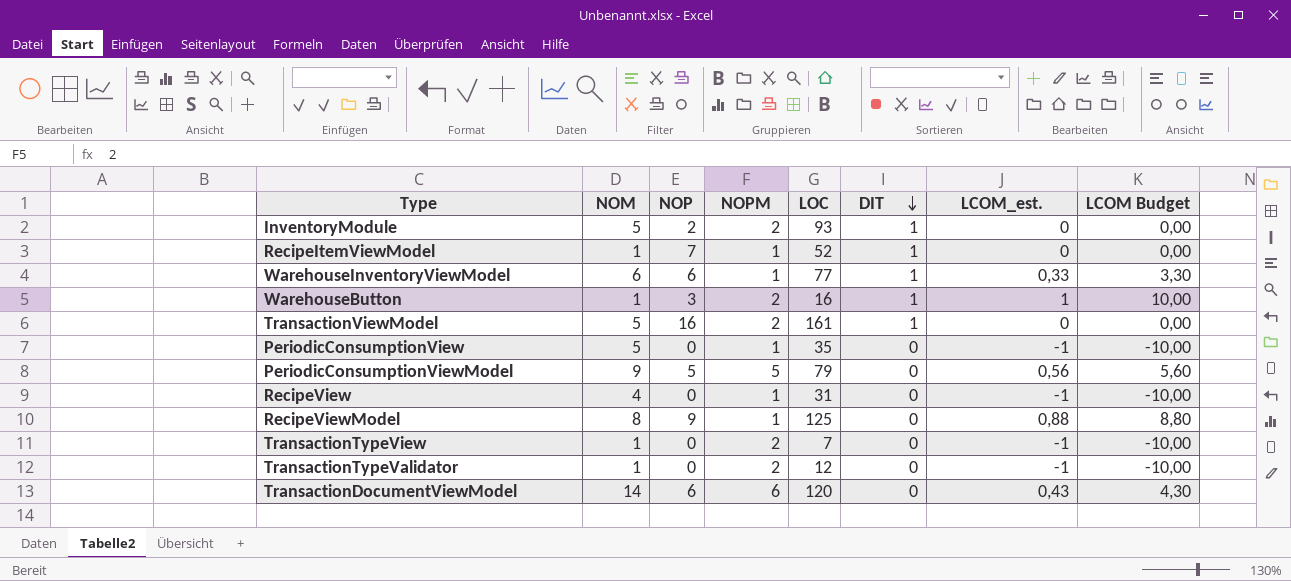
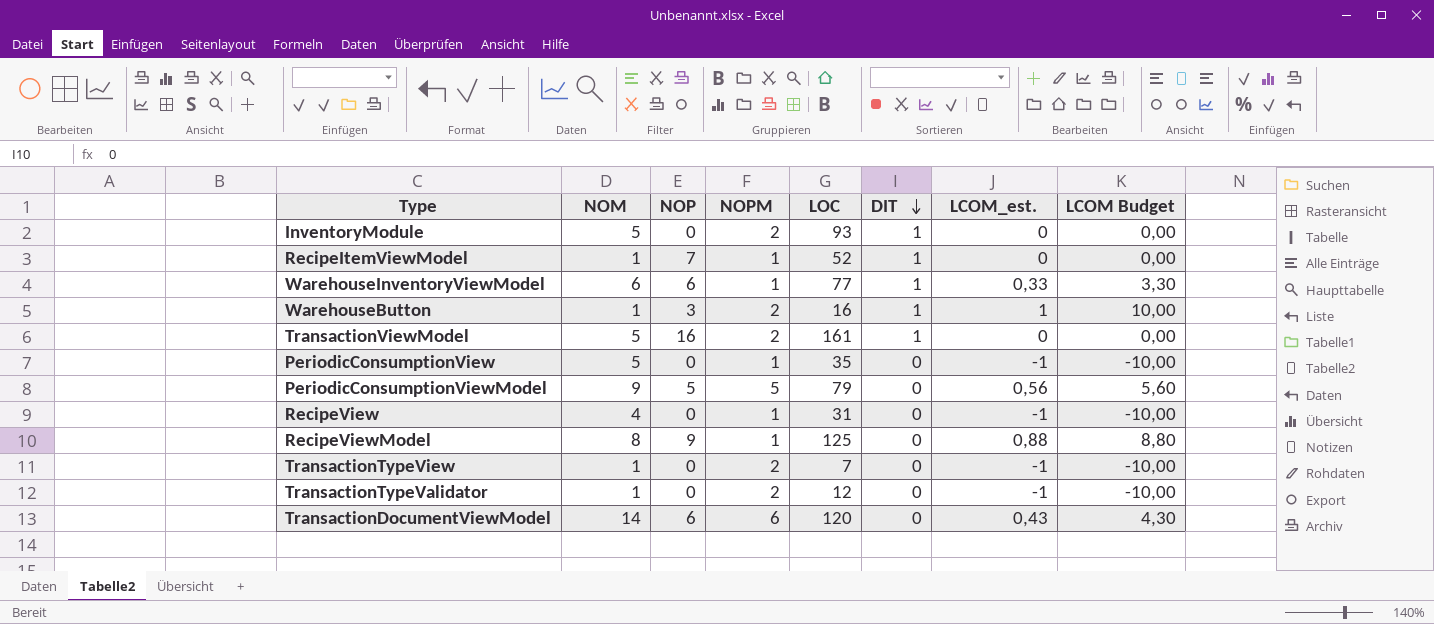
InventoryModule | NOP: 2 -> 0

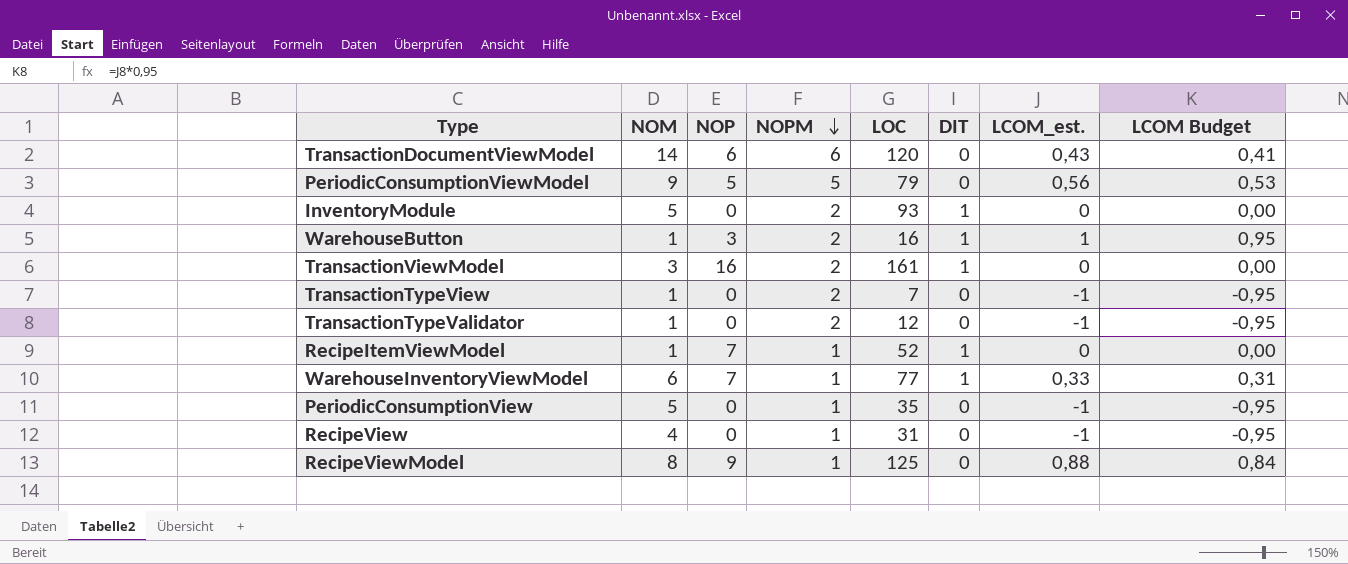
row order: DIT descending -> NOPM descending
column LCOM Budget | formula: [LCOM_est.] * 10 -> [LCOM_est.] * 0,95
TransactionViewModel | NOM: 5 -> 3
WarehouseInventoryViewModel | NOP: 6 -> 7

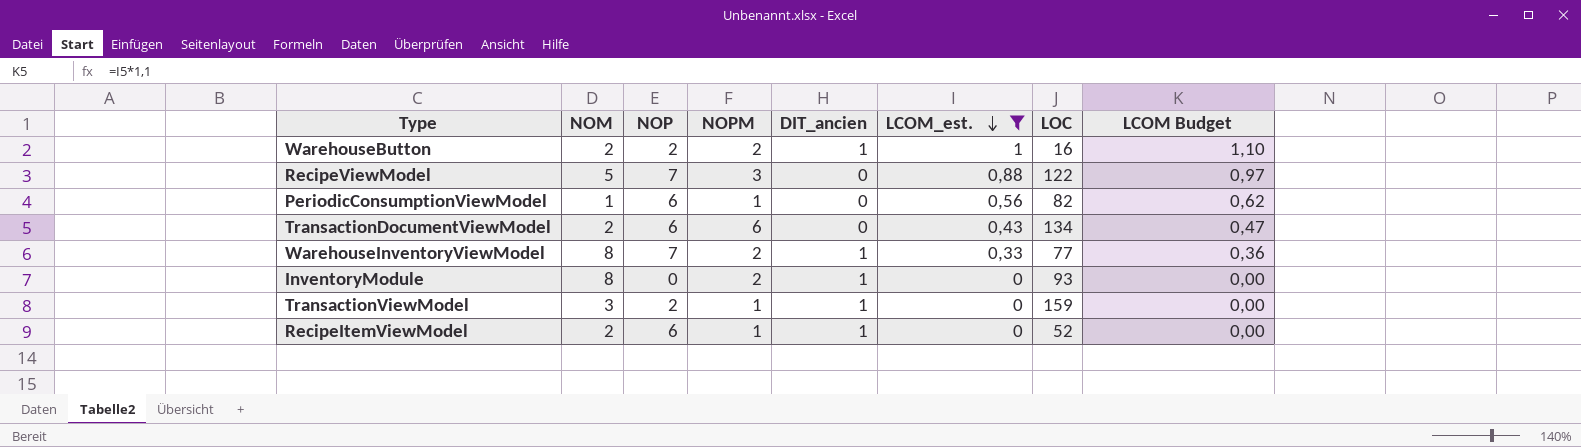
filter: none -> LCOM_est. != -1
row order: NOPM descending -> LCOM_est. descending
column name: DIT -> DIT_ancien
column LOC | position: 5 -> 7
column LCOM Budget | formula: [LCOM_est.] * 0,95 -> [LCOM_est.] * 1,1
WarehouseButton | NOM: 1 -> 2
WarehouseButton | NOP: 3 -> 2
RecipeViewModel | NOM: 8 -> 5
RecipeViewModel | NOP: 9 -> 7
RecipeViewModel | NOPM: 1 -> 3
RecipeViewModel | LOC: 125 -> 122
PeriodicConsumptionViewModel | NOM: 9 -> 1
PeriodicConsumptionViewModel | NOP: 5 -> 6
PeriodicConsumptionViewModel | NOPM: 5 -> 1
PeriodicConsumptionViewModel | LOC: 79 -> 82
TransactionDocumentViewModel | NOM: 14 -> 2
TransactionDocumentViewModel | LOC: 120 -> 134
WarehouseInventoryViewModel | NOM: 6 -> 8
WarehouseInventoryViewModel | NOPM: 1 -> 2
InventoryModule | NOM: 5 -> 8
TransactionViewModel | NOP: 16 -> 2
TransactionViewModel | NOPM: 2 -> 1
TransactionViewModel | LOC: 161 -> 159
RecipeItemViewModel | NOM: 1 -> 2
RecipeItemViewModel | NOP: 7 -> 6

